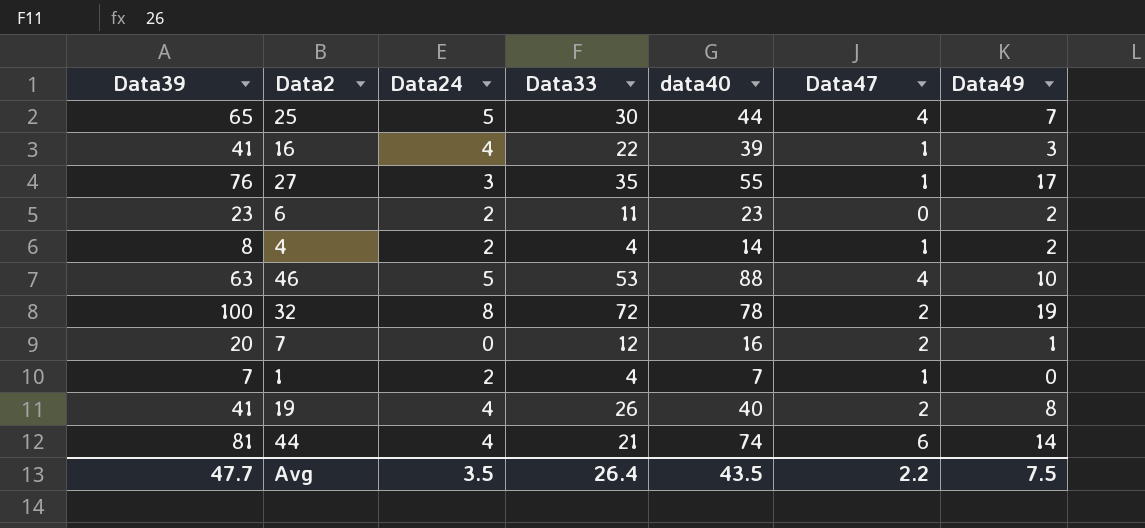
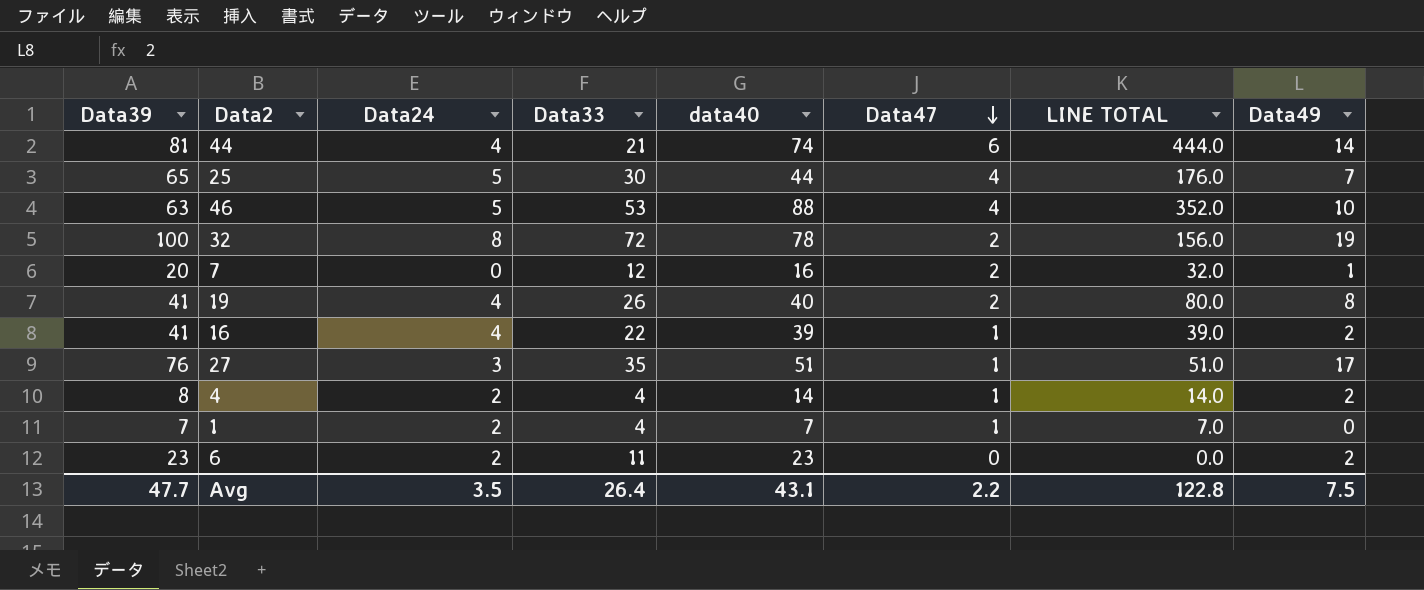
row order: none -> Data47 descending
column LINE TOTAL | formula: none -> [data40] * [Data47]
16 | Data49: 3 -> 2
27 | data40: 55 -> 51
Avg | data40: 43.5 -> 43.1

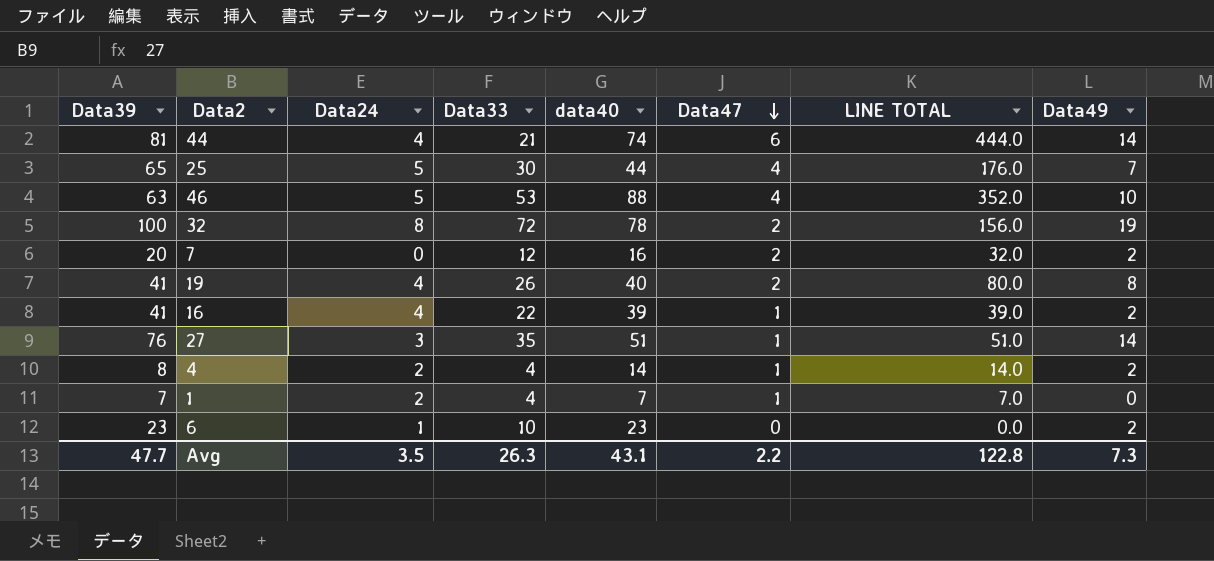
7 | Data49: 1 -> 2
27 | Data49: 17 -> 14
6 | Data24: 2 -> 1
6 | Data33: 11 -> 10
Avg | Data33: 26.4 -> 26.3
Avg | Data49: 7.5 -> 7.3

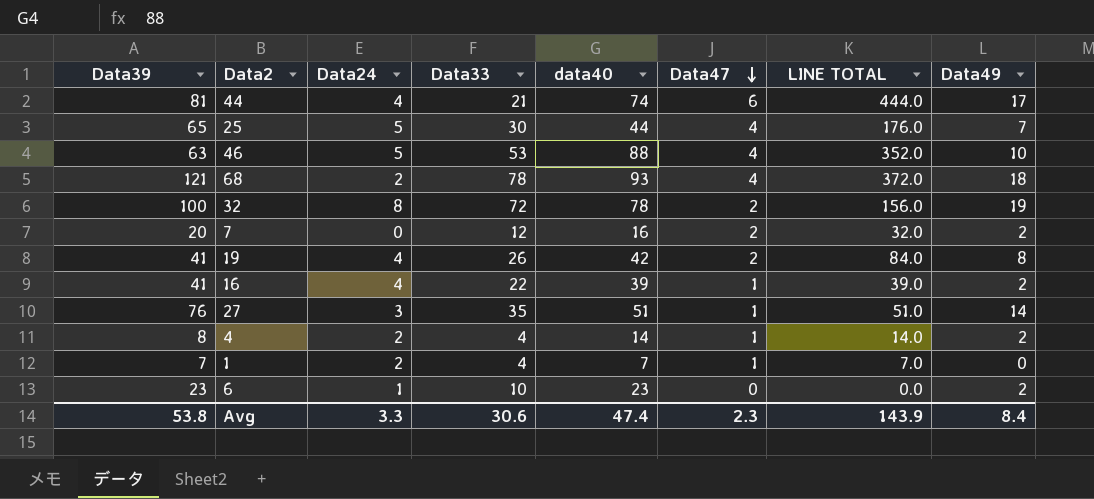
44 | Data49: 14 -> 17
row 68: none -> 121 | 2 | 78 | 93 | 4 | 372.0 | 18
19 | data40: 40 -> 42
19 | LINE TOTAL: 80.0 -> 84.0
Avg | Data39: 47.7 -> 53.8
Avg | Data24: 3.5 -> 3.3
Avg | Data33: 26.3 -> 30.6
Avg | data40: 43.1 -> 47.4
Avg | Data47: 2.2 -> 2.3
Avg | LINE TOTAL: 122.8 -> 143.9
Avg | Data49: 7.3 -> 8.4

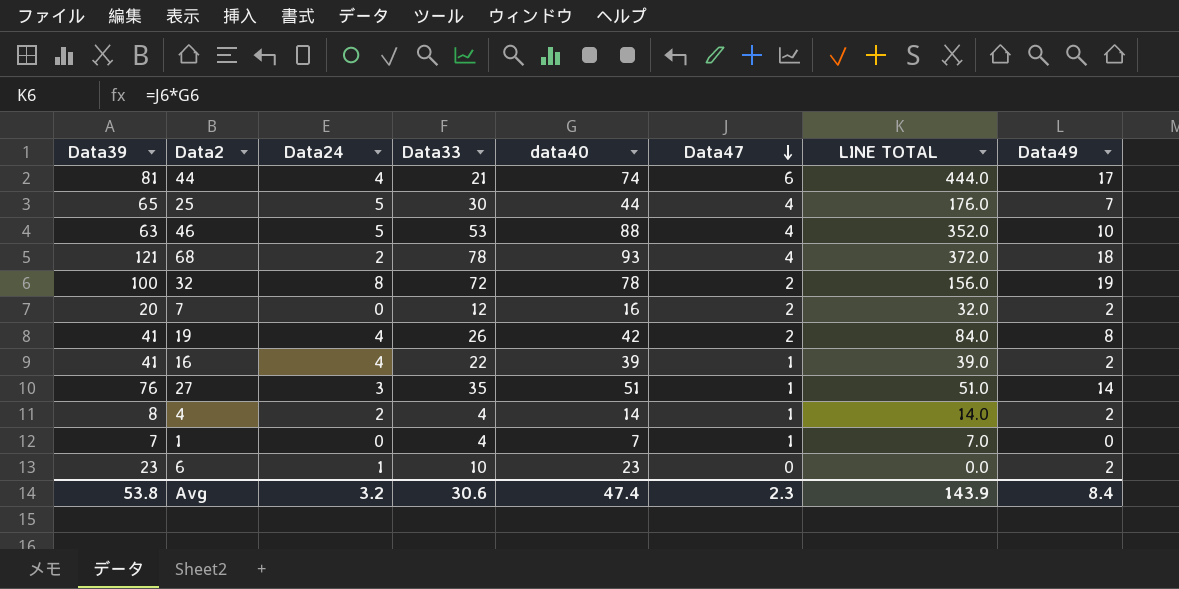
1 | Data24: 2 -> 0
Avg | Data24: 3.3 -> 3.2

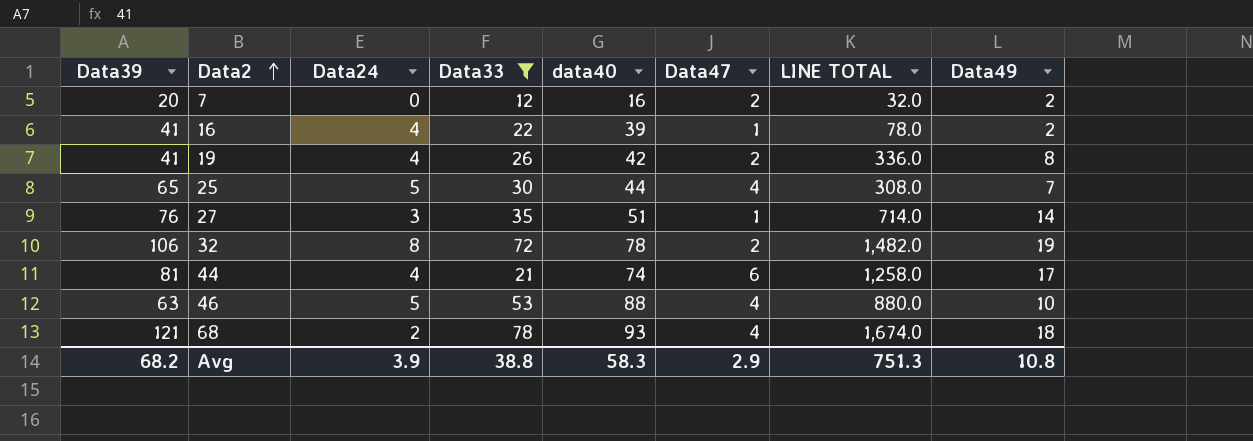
filter: none -> Data33 >= 12
row order: Data47 descending -> Data2 ascending
column LINE TOTAL | formula: [data40] * [Data47] -> [data40] * [Data49]
32 | Data39: 100 -> 106
Avg | Data39: 53.8 -> 68.2
Avg | Data24: 3.2 -> 3.9
Avg | Data33: 30.6 -> 38.8
Avg | data40: 47.4 -> 58.3
Avg | Data47: 2.3 -> 2.9
Avg | LINE TOTAL: 143.9 -> 751.3
Avg | Data49: 8.4 -> 10.8

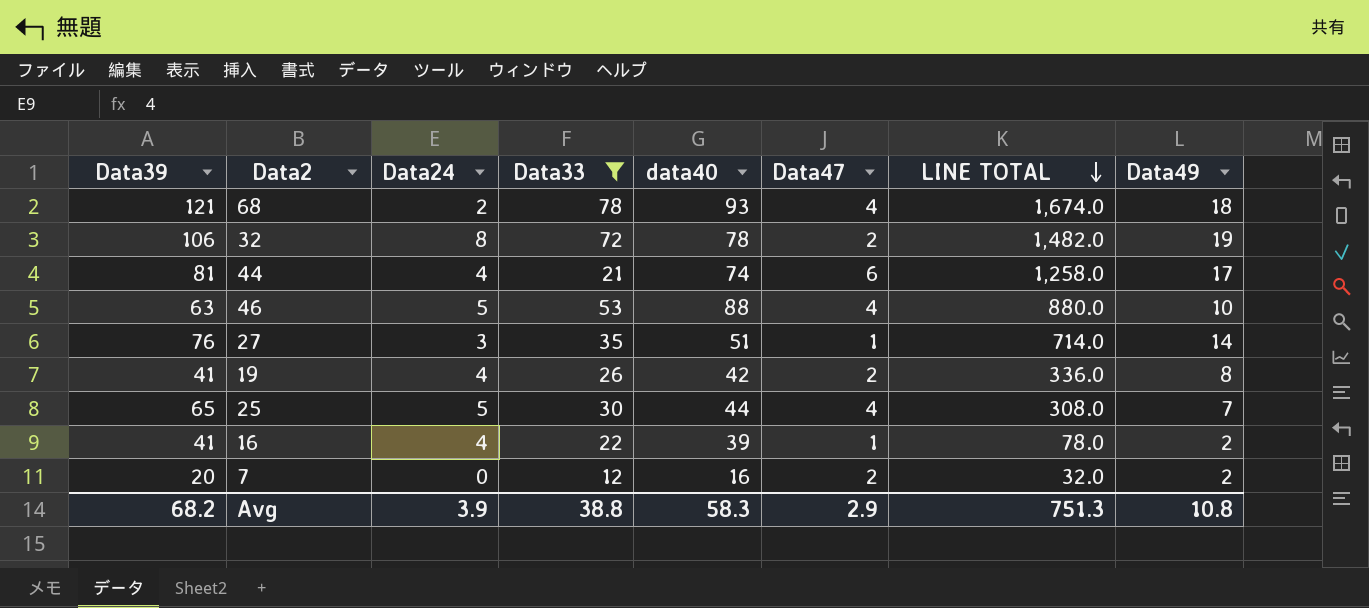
row order: Data2 ascending -> LINE TOTAL descending

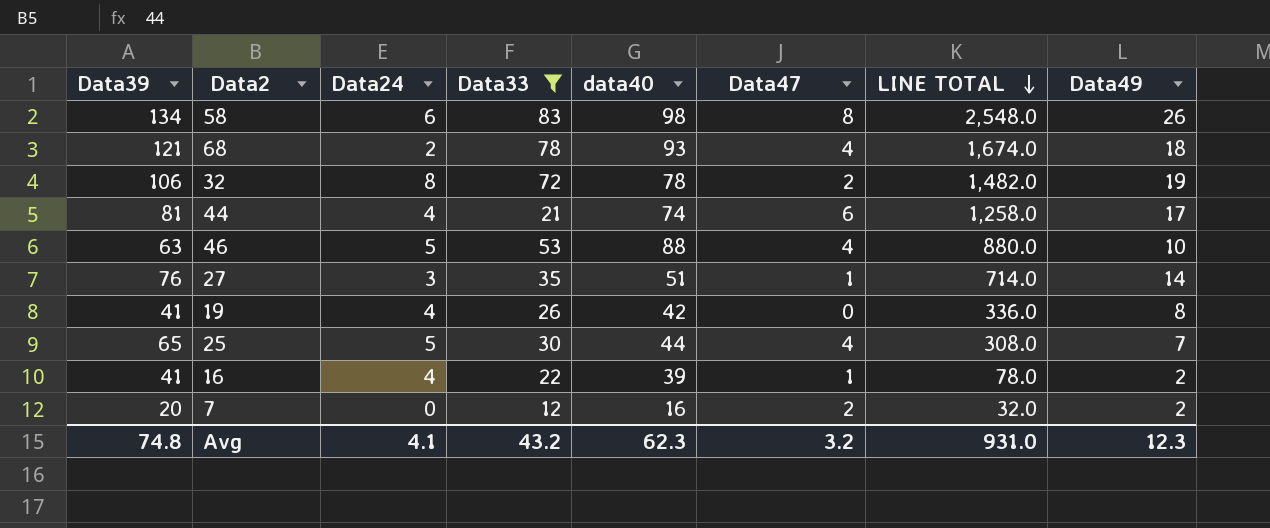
row 58: none -> 134 | 6 | 83 | 98 | 8 | 2,548.0 | 26
19 | Data47: 2 -> 0
Avg | Data39: 68.2 -> 74.8
Avg | Data24: 3.9 -> 4.1
Avg | Data33: 38.8 -> 43.2
Avg | data40: 58.3 -> 62.3
Avg | Data47: 2.9 -> 3.2
Avg | LINE TOTAL: 751.3 -> 931.0
Avg | Data49: 10.8 -> 12.3

